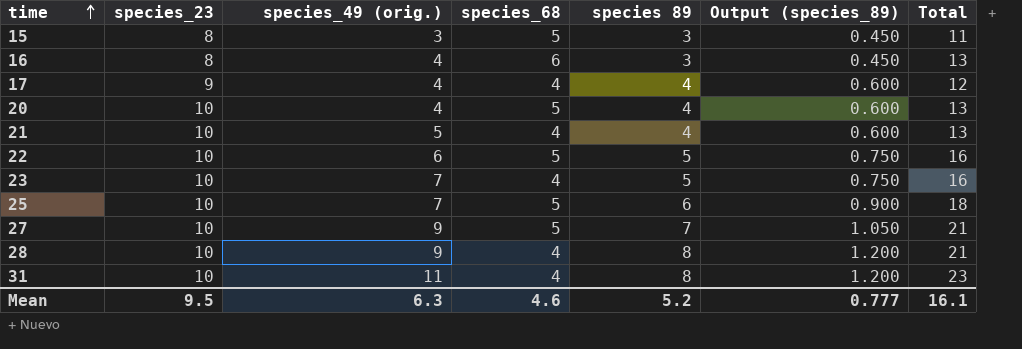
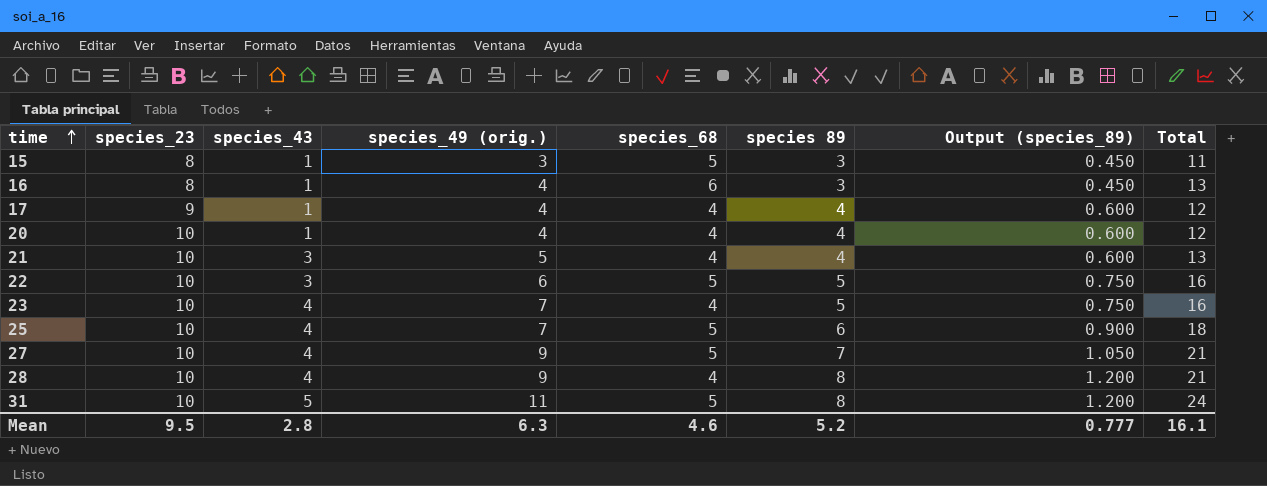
column species_43 | position: none -> 3
20 | species_68: 5 -> 4
20 | Total: 13 -> 12
31 | species_68: 4 -> 5
31 | Total: 23 -> 24

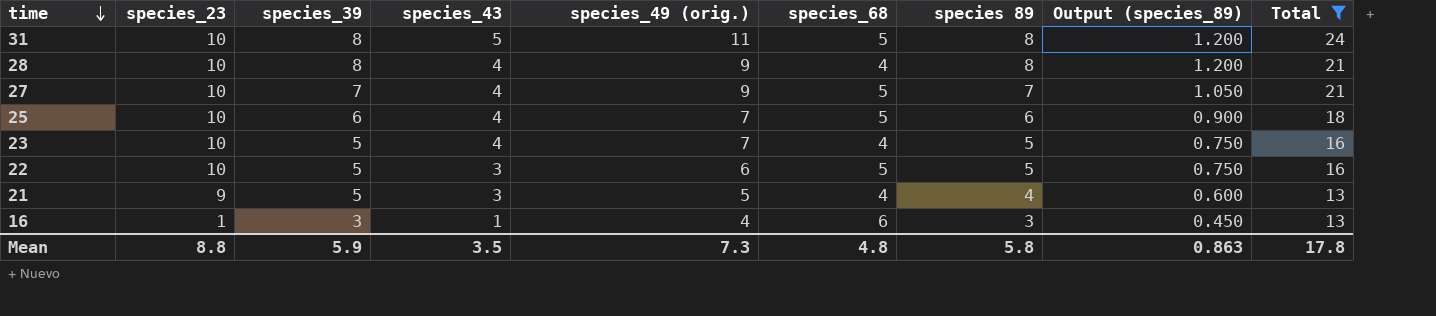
filter: none -> Total >= 13
row order: time ascending -> time descending
column species_39 | position: none -> 3
21 | species_23: 10 -> 9
16 | species_23: 8 -> 1
Mean | species_23: 9.5 -> 8.8
Mean | species_43: 2.8 -> 3.5
Mean | species_49 (orig.): 6.3 -> 7.3
Mean | species_68: 4.6 -> 4.8
Mean | species 89: 5.2 -> 5.8
Mean | Output (species_89): 0.777 -> 0.863
Mean | Total: 16.1 -> 17.8

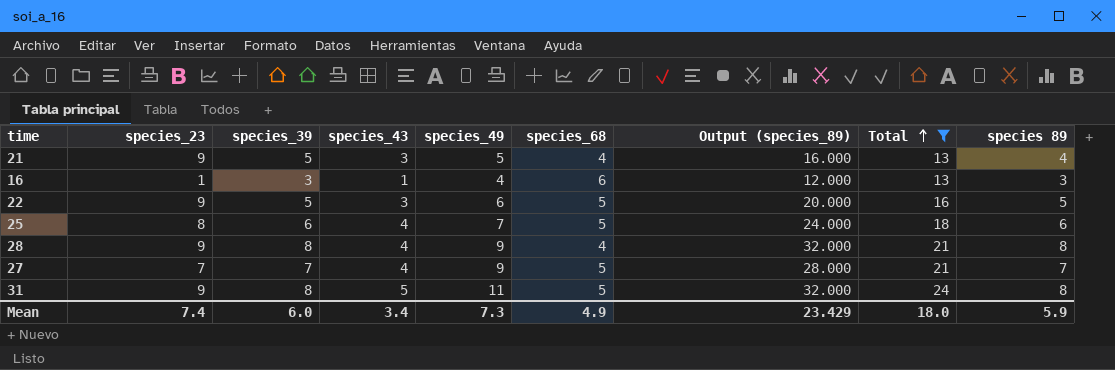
row order: time descending -> Total ascending
column name: species_49 (orig.) -> species_49
column Output (species_89) | formula: [species 89] * 0.15 -> [species 89] * 4
column species 89 | position: 7 -> 9
row 23: 10 | 5 | 4 | 7 | 4 | 5 | 0.750 | 16 -> none
22 | species_23: 10 -> 9
25 | species_23: 10 -> 8
28 | species_23: 10 -> 9
27 | species_23: 10 -> 7
31 | species_23: 10 -> 9
Mean | species_23: 8.8 -> 7.4
Mean | species_39: 5.9 -> 6.0
Mean | species_43: 3.5 -> 3.4
Mean | species_68: 4.8 -> 4.9
Mean | Output (species_89): 0.863 -> 23.429
Mean | Total: 17.8 -> 18.0
Mean | species 89: 5.8 -> 5.9

